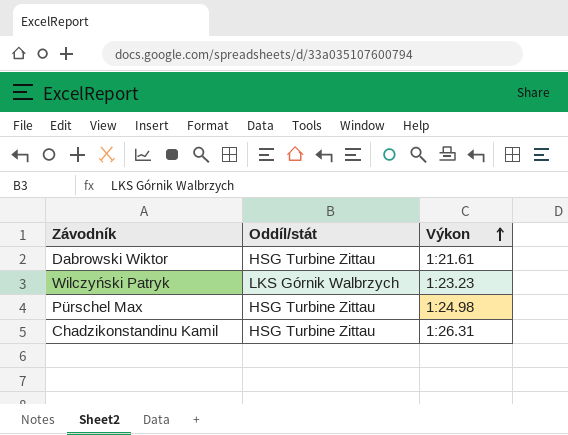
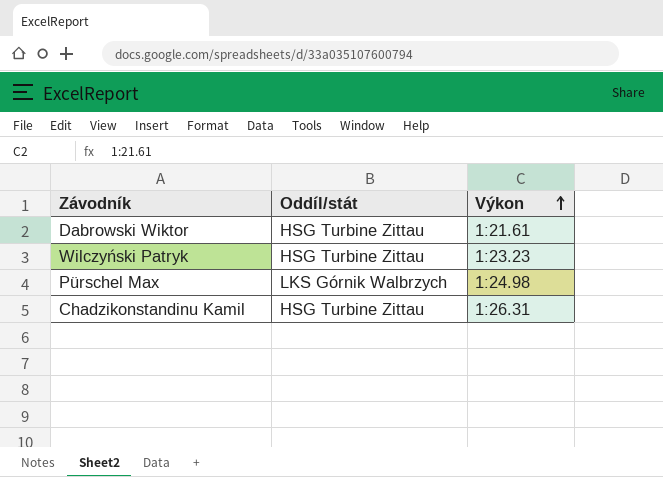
Wilczyński Patryk | Oddíl/stát: LKS Górnik Walbrzych -> HSG Turbine Zittau
Pürschel Max | Oddíl/stát: HSG Turbine Zittau -> LKS Górnik Walbrzych

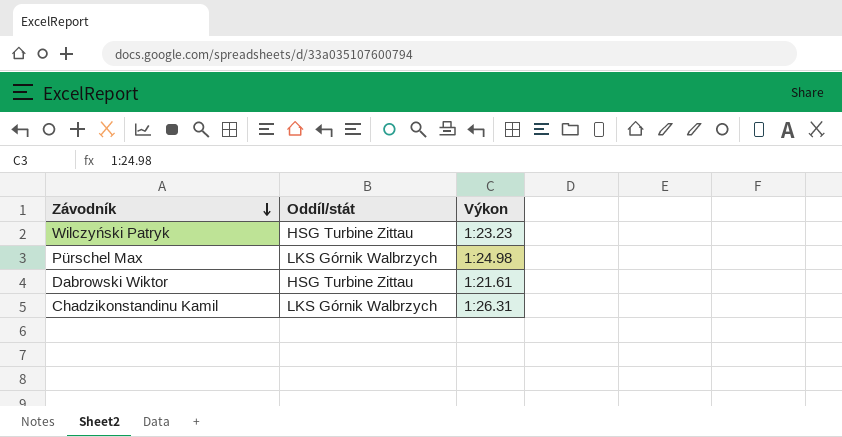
row order: Výkon ascending -> Závodník descending
Chadzikonstandinu Kamil | Oddíl/stát: HSG Turbine Zittau -> LKS Górnik Walbrzych

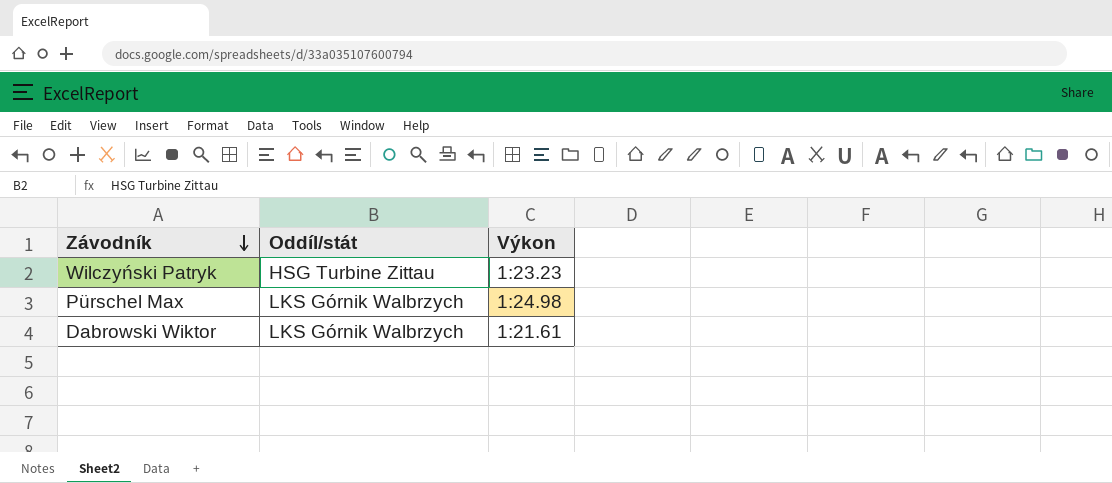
row Chadzikonstandinu Kamil: LKS Górnik Walbrzych | 1:26.31 -> none
Dabrowski Wiktor | Oddíl/stát: HSG Turbine Zittau -> LKS Górnik Walbrzych

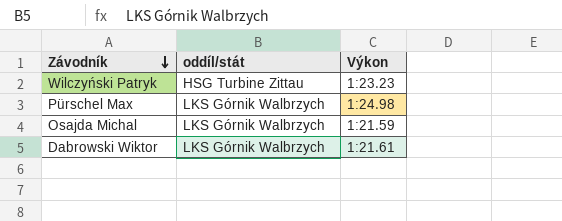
column name: Oddíl/stát -> oddíl/stát
row Osajda Michal: none -> LKS Górnik Walbrzych | 1:21.59

